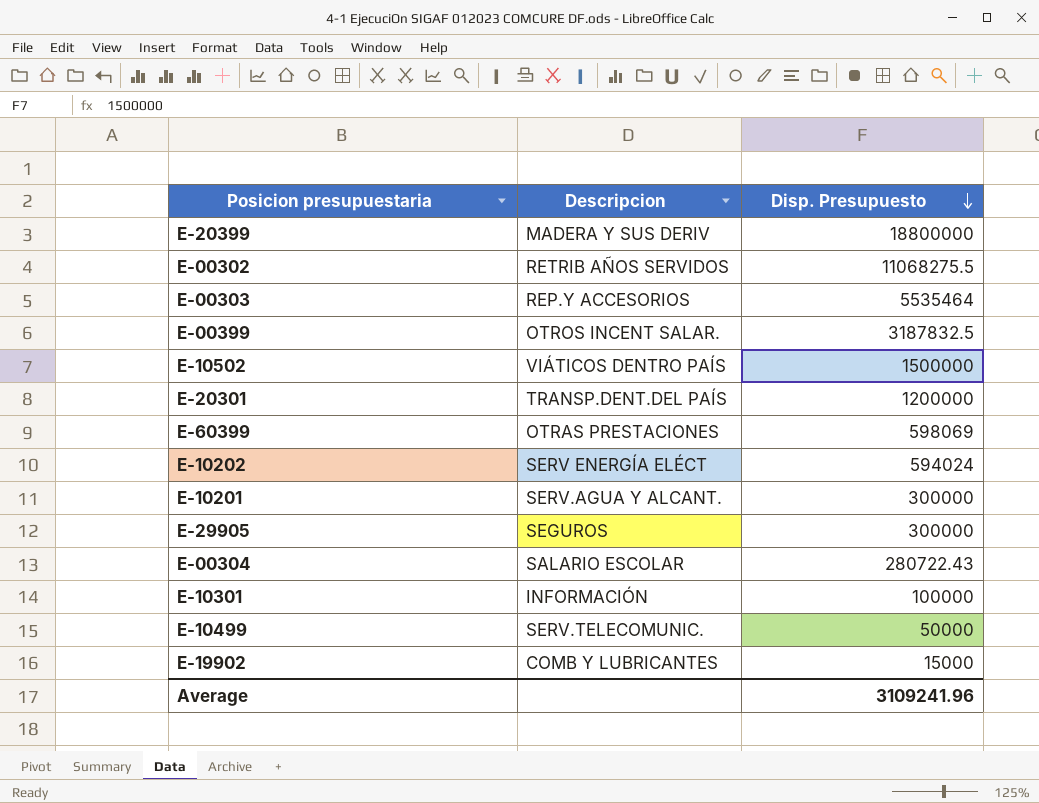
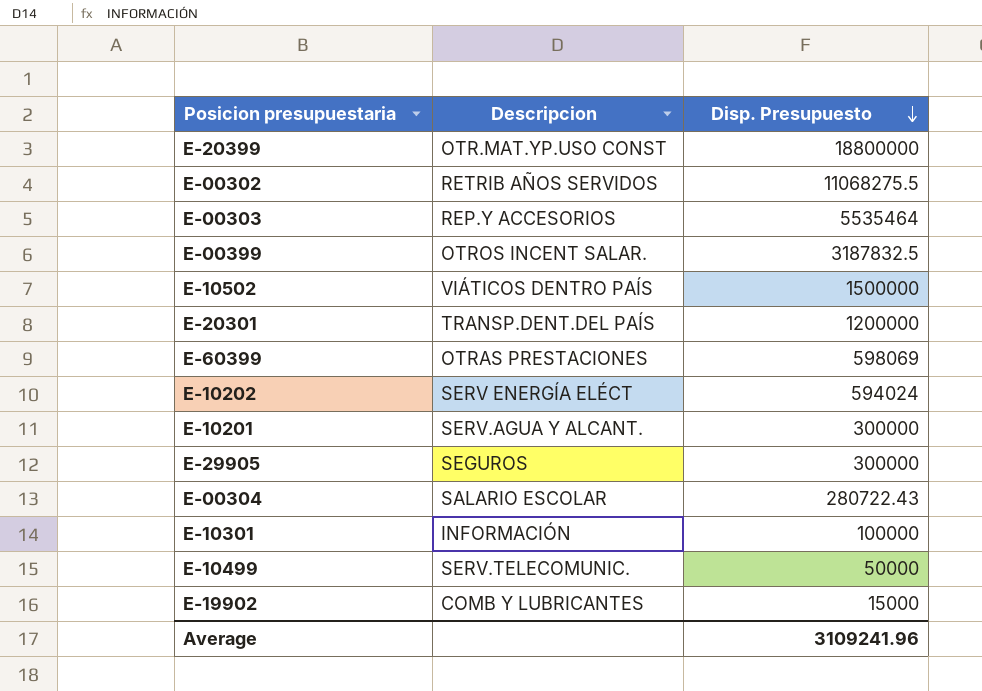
E-20399 | Descripcion: MADERA Y SUS DERIV -> OTR.MAT.YP.USO CONST

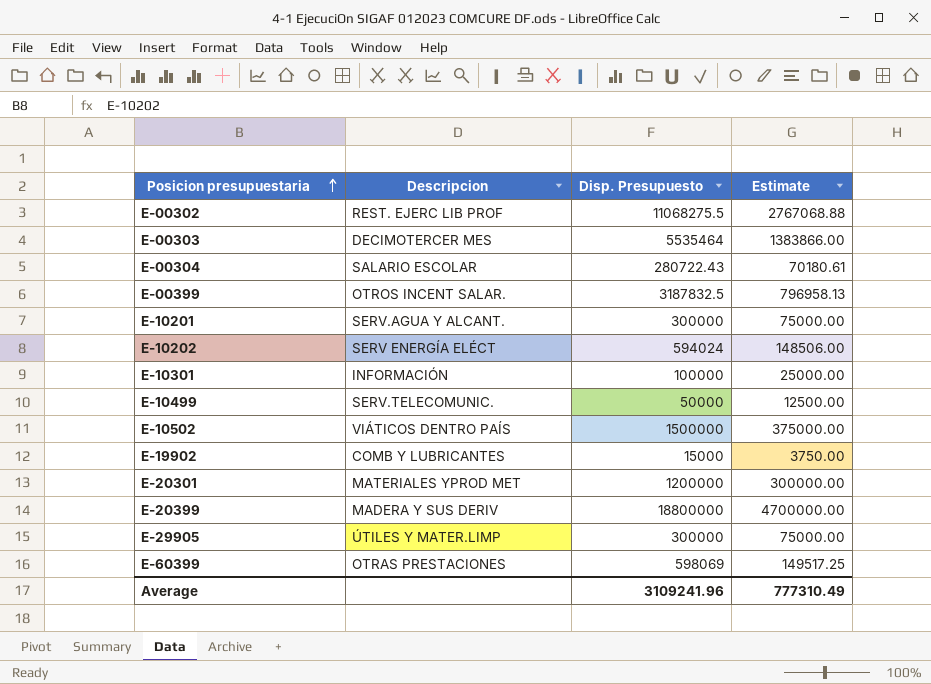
row order: Disp. Presupuesto descending -> Posicion presupuestaria ascending
column Estimate | formula: none -> [Disp. Presupuesto] * 0.25
E-00302 | Descripcion: RETRIB AÑOS SERVIDOS -> REST. EJERC LIB PROF
E-00303 | Descripcion: REP.Y ACCESORIOS -> DECIMOTERCER MES
E-20301 | Descripcion: TRANSP.DENT.DEL PAÍS -> MATERIALES YPROD MET
E-20399 | Descripcion: OTR.MAT.YP.USO CONST -> MADERA Y SUS DERIV
E-29905 | Descripcion: SEGUROS -> ÚTILES Y MATER.LIMP

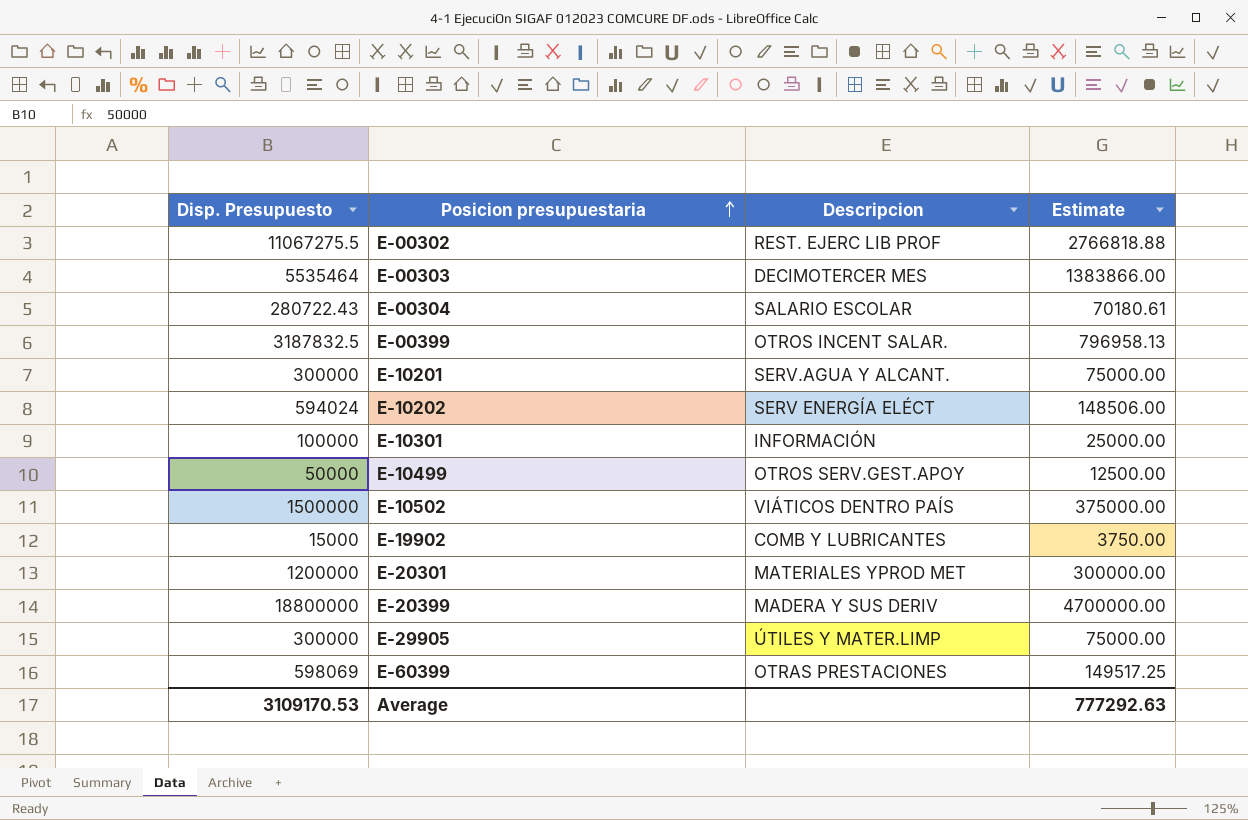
column Disp. Presupuesto | position: 3 -> 1
E-00302 | Disp. Presupuesto: 11068275.5 -> 11067275.5
E-00302 | Estimate: 2767068.88 -> 2766818.88
E-10499 | Descripcion: SERV.TELECOMUNIC. -> OTROS SERV.GEST.APOY
Average | Disp. Presupuesto: 3109241.96 -> 3109170.53
Average | Estimate: 777310.49 -> 777292.63

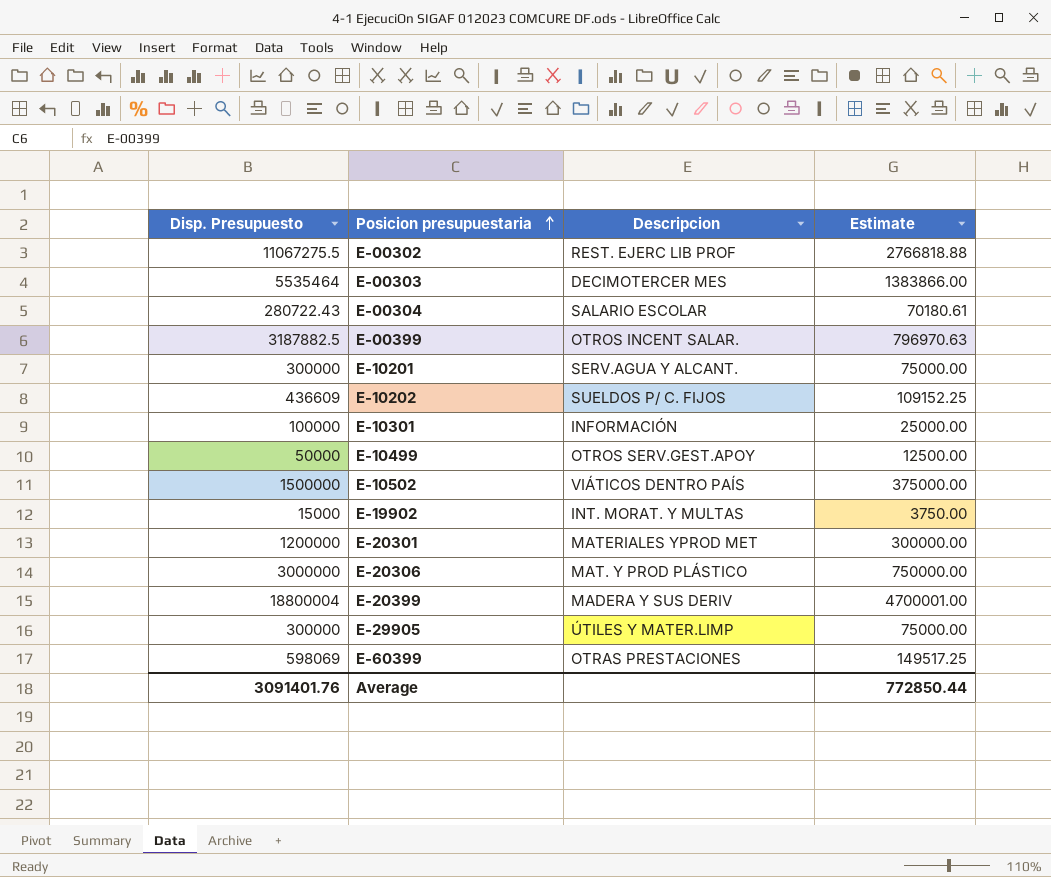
E-00399 | Disp. Presupuesto: 3187832.5 -> 3187882.5
E-00399 | Estimate: 796958.13 -> 796970.63
E-10202 | Disp. Presupuesto: 594024 -> 436609
E-10202 | Descripcion: SERV ENERGÍA ELÉCT -> SUELDOS P/ C. FIJOS
E-10202 | Estimate: 148506.00 -> 109152.25
E-19902 | Descripcion: COMB Y LUBRICANTES -> INT. MORAT. Y MULTAS
row E-20306: none -> 3000000 | MAT. Y PROD PLÁSTICO | 750000.00
E-20399 | Disp. Presupuesto: 18800000 -> 18800004
E-20399 | Estimate: 4700000.00 -> 4700001.00
Average | Disp. Presupuesto: 3109170.53 -> 3091401.76
Average | Estimate: 777292.63 -> 772850.44

